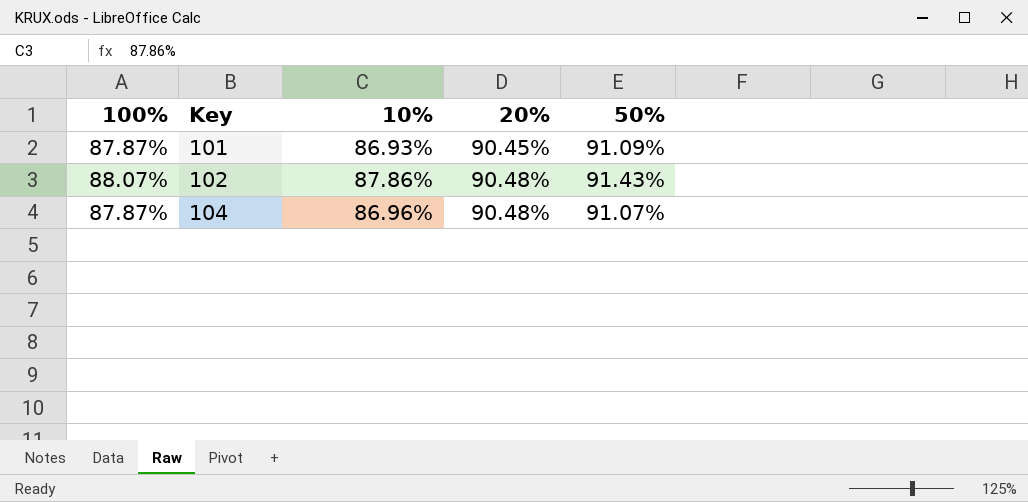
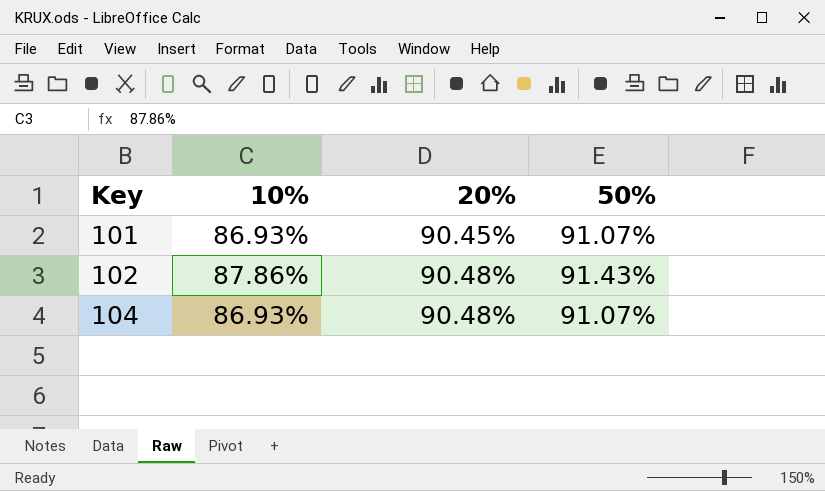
column 100% | position: 1 -> none
101 | 50%: 91.09% -> 91.07%
104 | 10%: 86.96% -> 86.93%

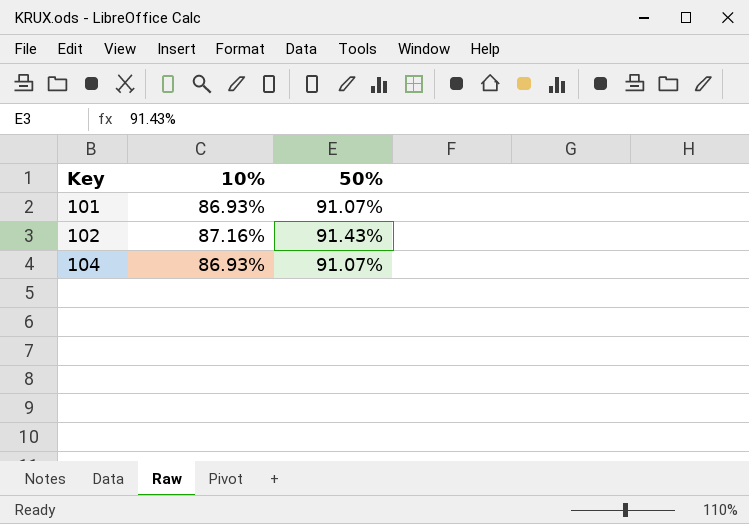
column 20% | position: 3 -> none
102 | 10%: 87.86% -> 87.16%

